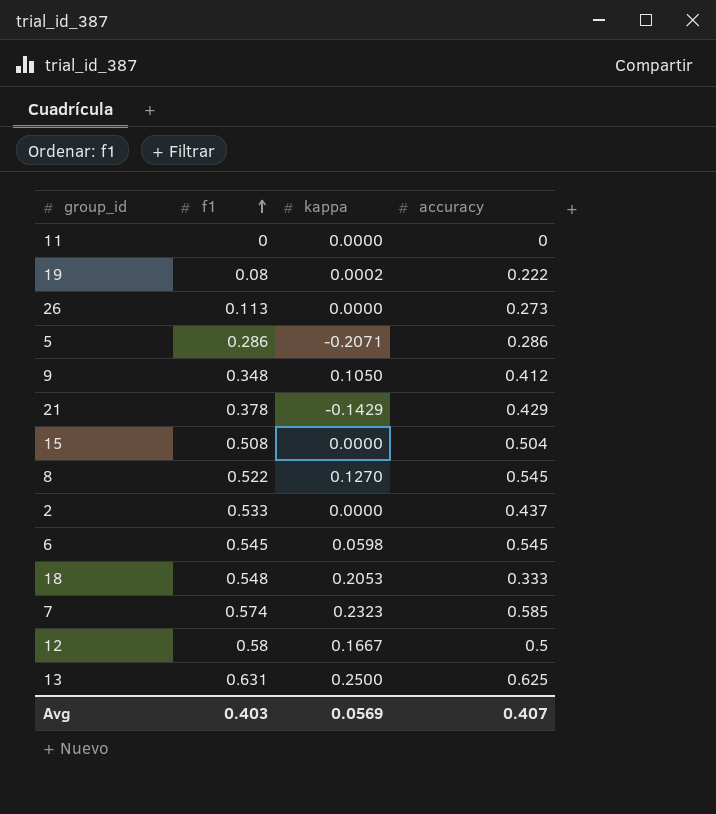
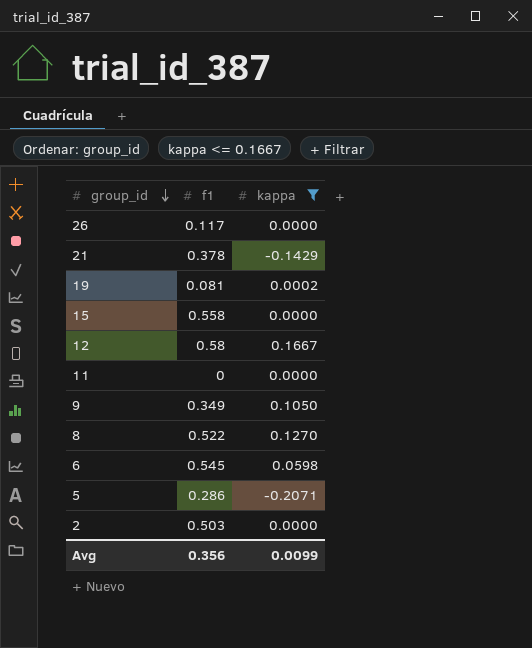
filter: none -> kappa <= 0.1667
row order: f1 ascending -> group_id descending
column accuracy | position: 4 -> none
26 | f1: 0.113 -> 0.117
19 | f1: 0.08 -> 0.081
15 | f1: 0.508 -> 0.558
9 | f1: 0.348 -> 0.349
2 | f1: 0.533 -> 0.503
Avg | f1: 0.403 -> 0.356
Avg | kappa: 0.0569 -> 0.0099

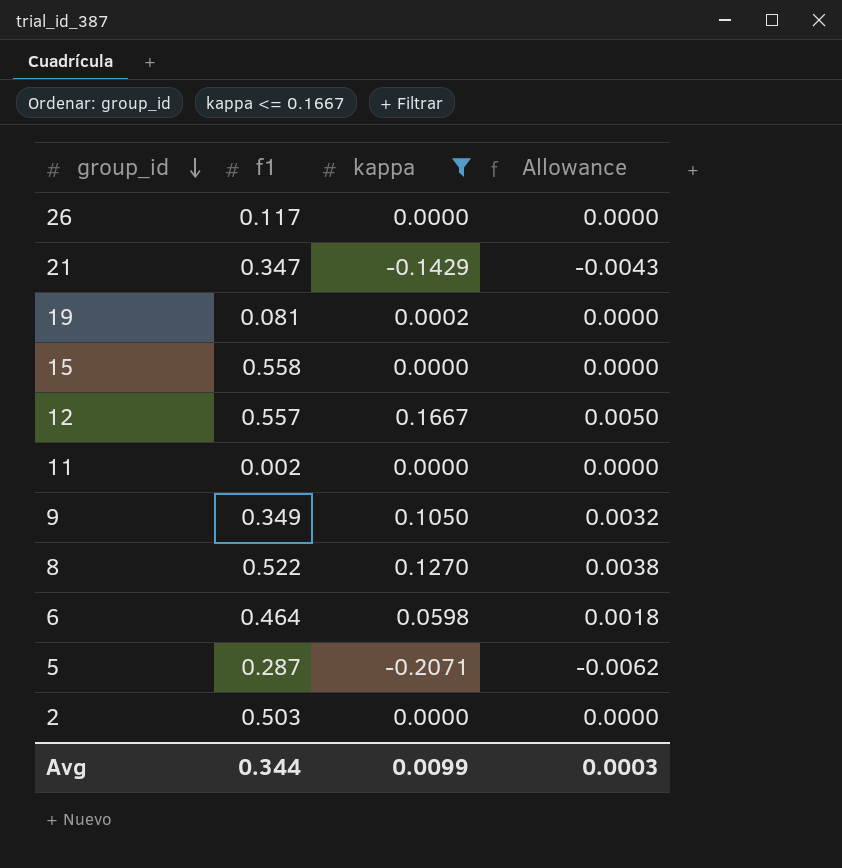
column Allowance | formula: none -> [kappa] * 0.03
21 | f1: 0.378 -> 0.347
12 | f1: 0.58 -> 0.557
11 | f1: 0 -> 0.002
6 | f1: 0.545 -> 0.464
5 | f1: 0.286 -> 0.287
Avg | f1: 0.356 -> 0.344

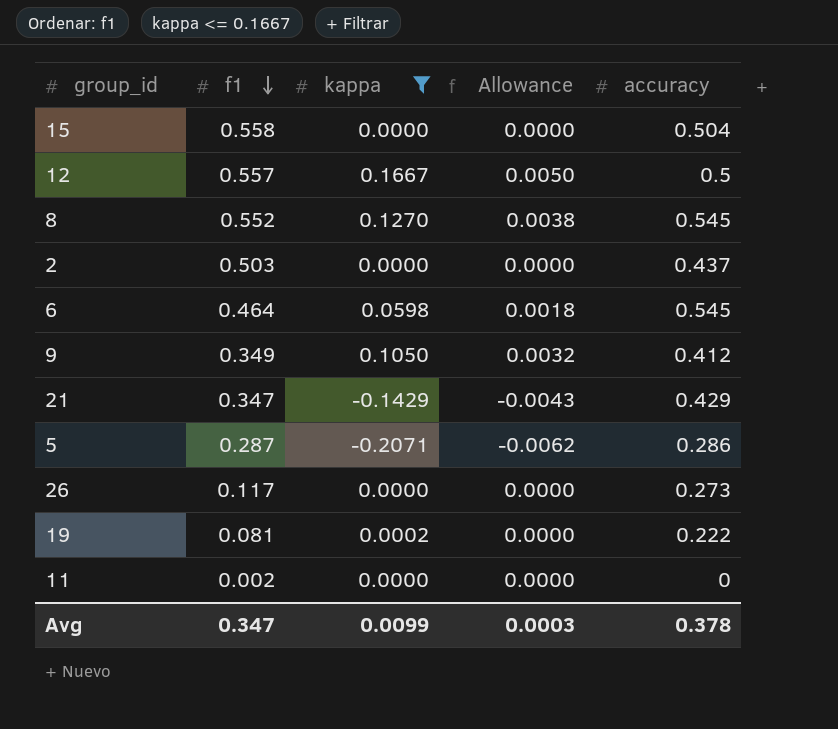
row order: group_id descending -> f1 descending
column accuracy | position: none -> 5
8 | f1: 0.522 -> 0.552
Avg | f1: 0.344 -> 0.347

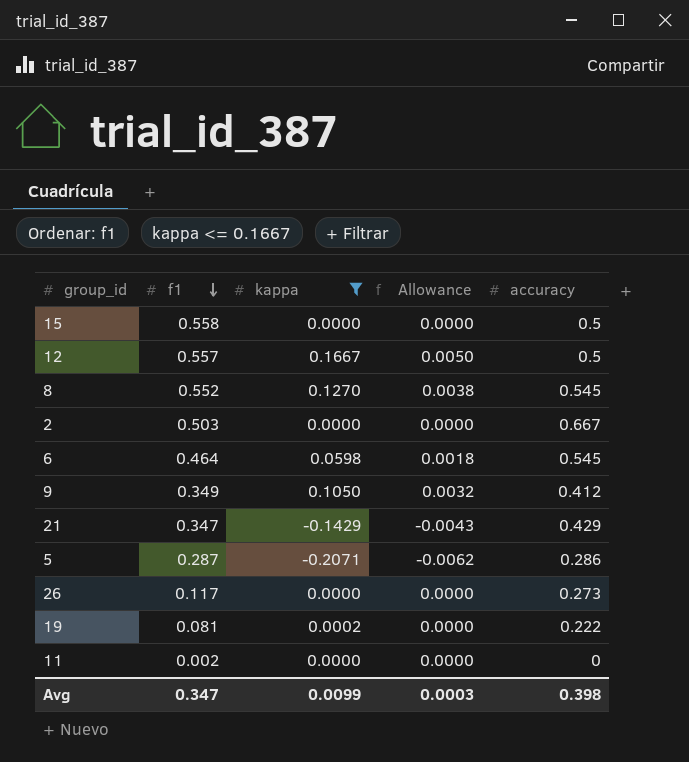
15 | accuracy: 0.504 -> 0.5
2 | accuracy: 0.437 -> 0.667
Avg | accuracy: 0.378 -> 0.398

